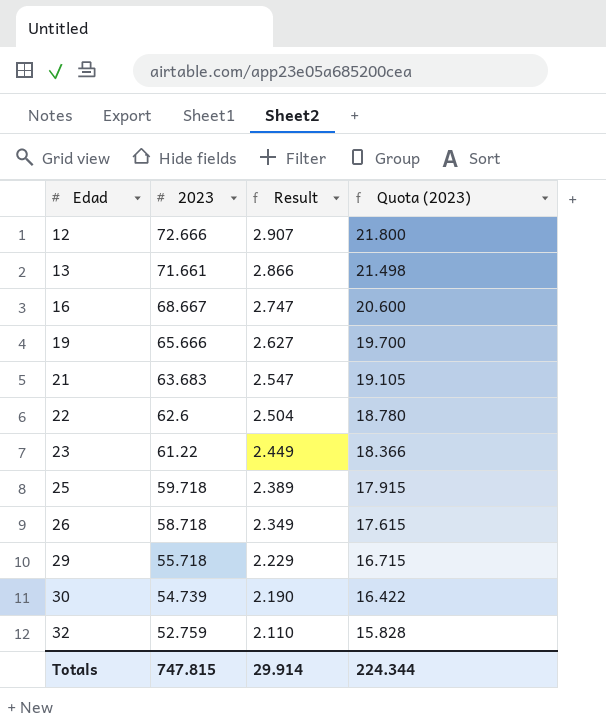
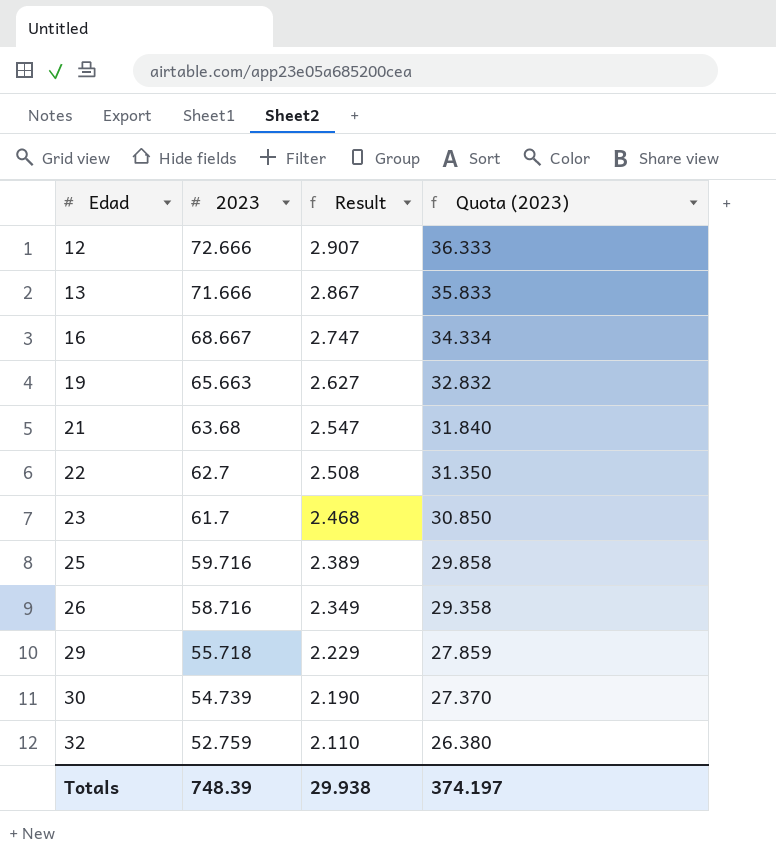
column Quota (2023) | formula: [2023] * 0.3 -> [2023] * 0.5
13 | 2023: 71.661 -> 71.666
13 | Result: 2.866 -> 2.867
19 | 2023: 65.666 -> 65.663
21 | 2023: 63.683 -> 63.68
22 | 2023: 62.6 -> 62.7
22 | Result: 2.504 -> 2.508
23 | 2023: 61.22 -> 61.7
23 | Result: 2.449 -> 2.468
25 | 2023: 59.718 -> 59.716
26 | 2023: 58.718 -> 58.716
Totals | 2023: 747.815 -> 748.39
Totals | Result: 29.914 -> 29.938
Totals | Quota (2023): 224.344 -> 374.197

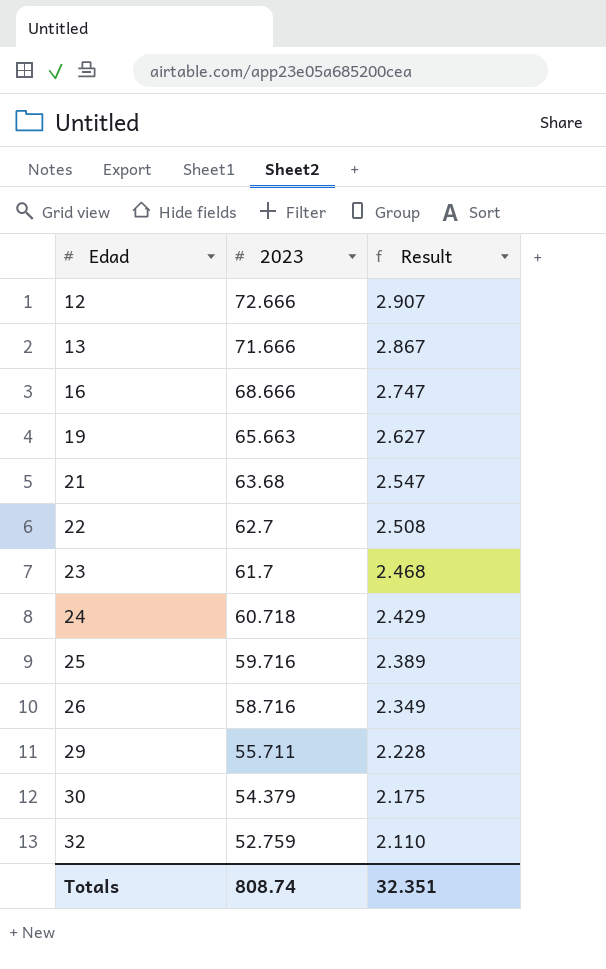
column Quota (2023) | formula: [2023] * 0.5 -> none
16 | 2023: 68.667 -> 68.666
row 24: none -> 60.718 | 2.429
29 | 2023: 55.718 -> 55.711
29 | Result: 2.229 -> 2.228
30 | 2023: 54.739 -> 54.379
30 | Result: 2.190 -> 2.175
Totals | 2023: 748.39 -> 808.74
Totals | Result: 29.938 -> 32.351

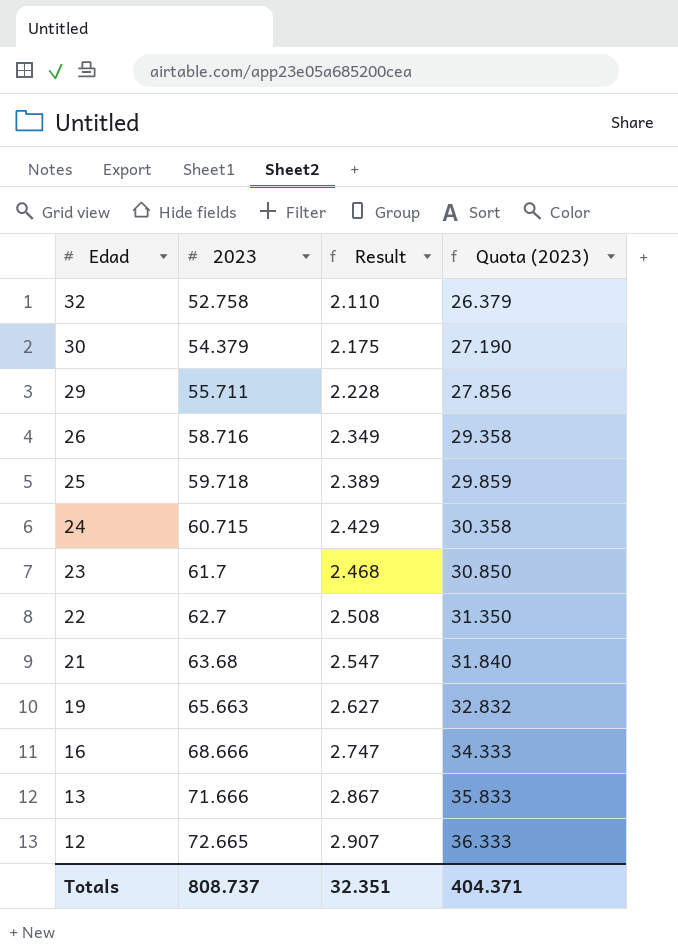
row order: Edad ascending -> Edad descending
column Quota (2023) | formula: none -> [2023] * 0.5
32 | 2023: 52.759 -> 52.758
25 | 2023: 59.716 -> 59.718
24 | 2023: 60.718 -> 60.715
12 | 2023: 72.666 -> 72.665
Totals | 2023: 808.74 -> 808.737

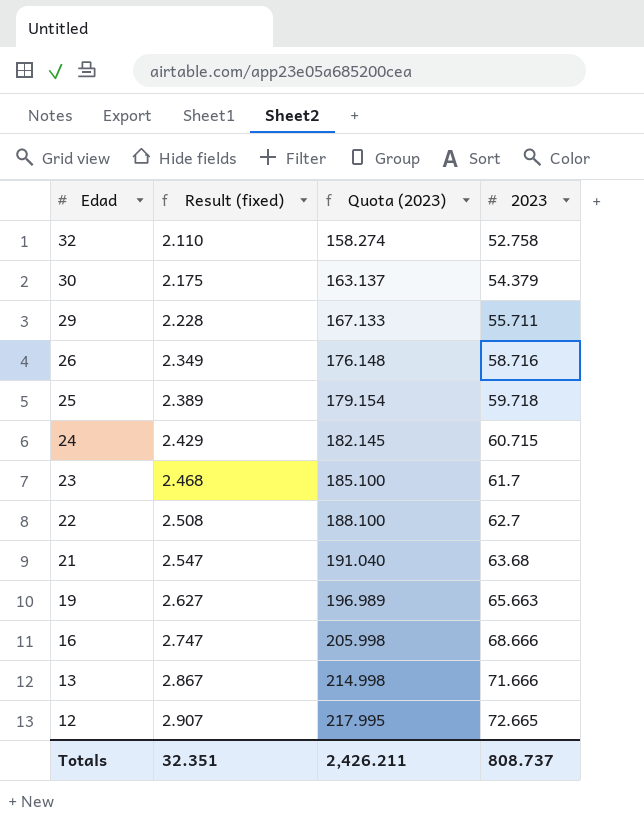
column name: Result -> Result (fixed)
column Quota (2023) | formula: [2023] * 0.5 -> [2023] * 3
column 2023 | position: 2 -> 4
Totals | Quota (2023): 404.371 -> 2,426.211

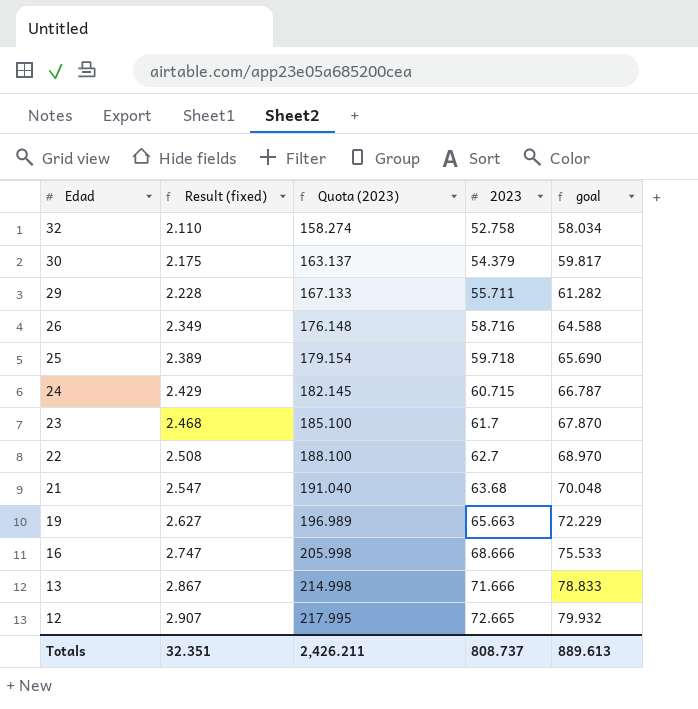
column goal | formula: none -> [2023] * 1.1

